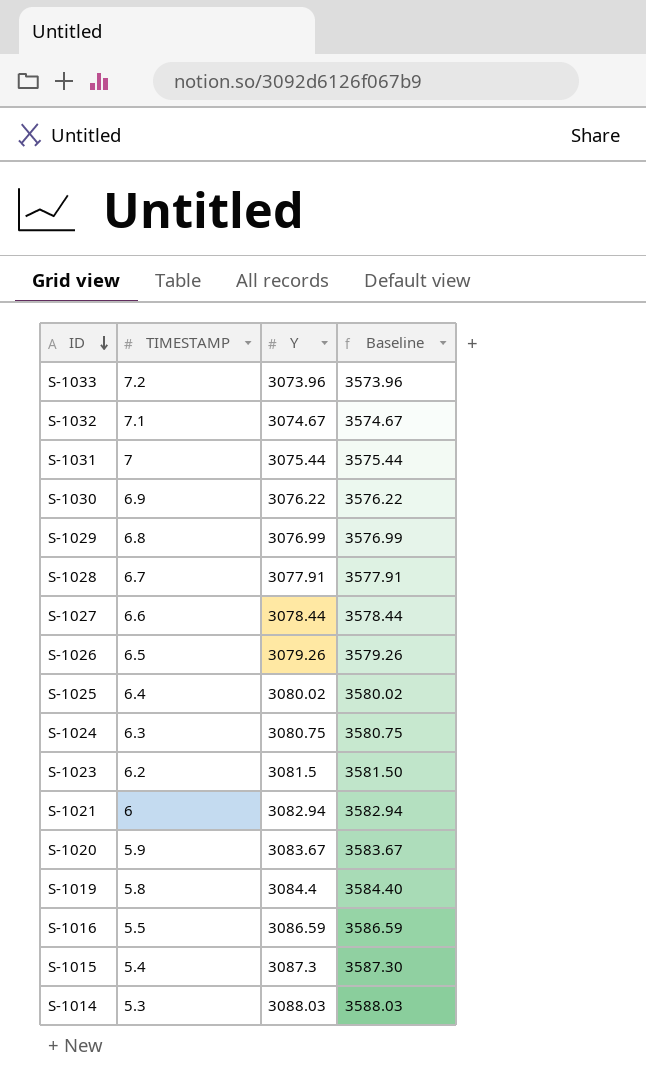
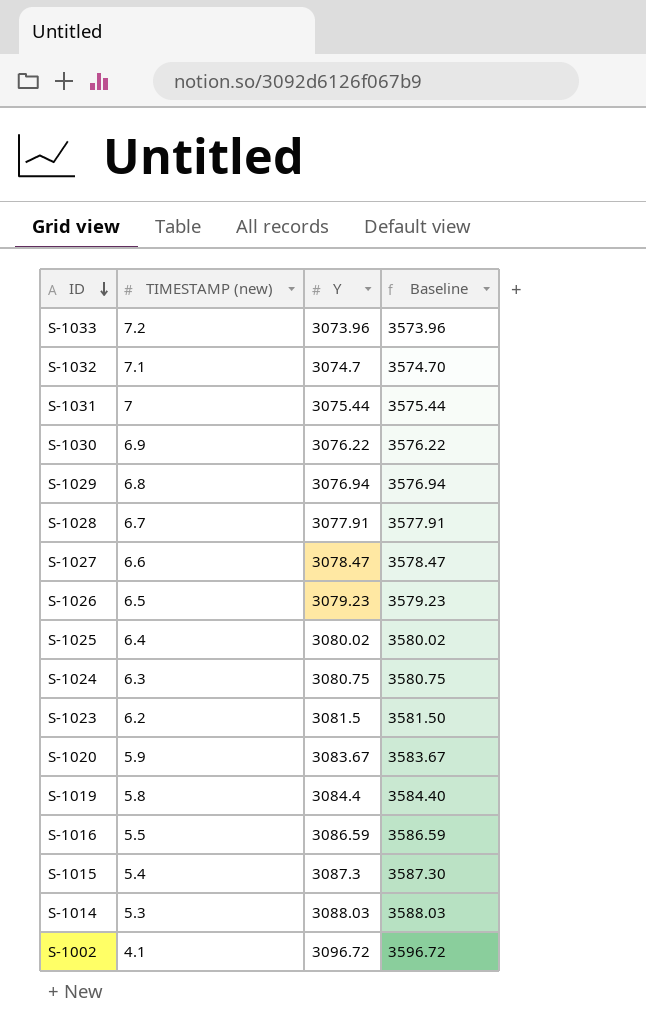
column name: TIMESTAMP -> TIMESTAMP (new)
row S-1021: 6 | 3082.94 | 3582.94 -> none
S-1032 | Y: 3074.67 -> 3074.7
S-1032 | Baseline: 3574.67 -> 3574.70
S-1029 | Y: 3076.99 -> 3076.94
S-1029 | Baseline: 3576.99 -> 3576.94
S-1027 | Y: 3078.44 -> 3078.47
S-1027 | Baseline: 3578.44 -> 3578.47
S-1026 | Y: 3079.26 -> 3079.23
S-1026 | Baseline: 3579.26 -> 3579.23
row S-1002: none -> 4.1 | 3096.72 | 3596.72

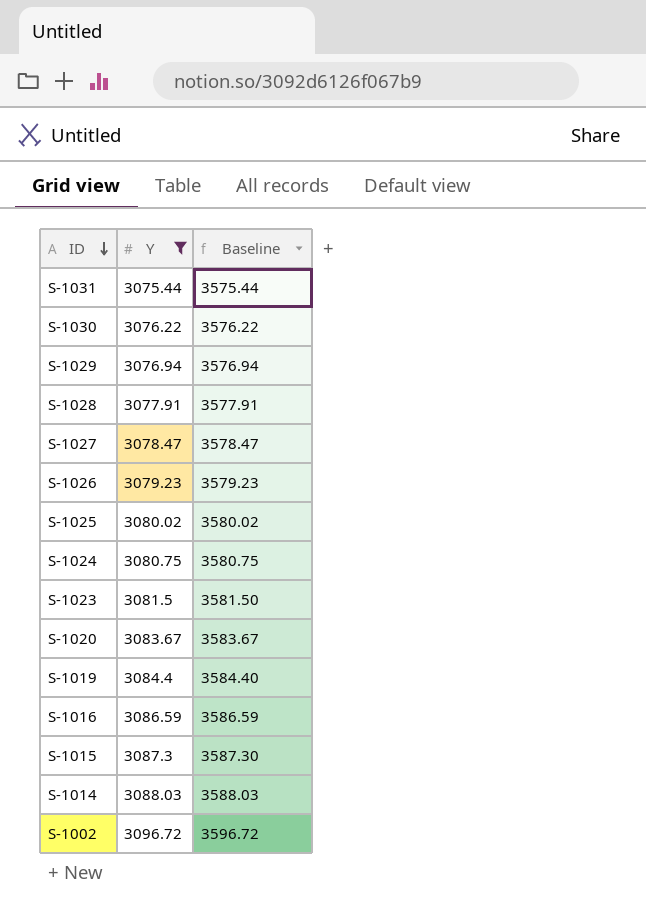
filter: none -> Y >= 3075.44
column TIMESTAMP (new) | position: 2 -> none

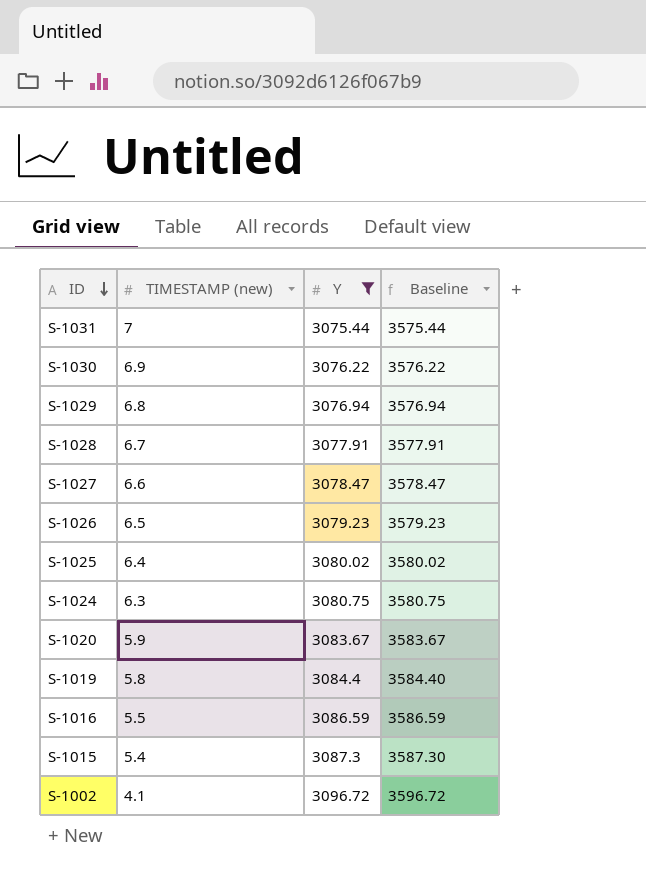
column TIMESTAMP (new) | position: none -> 2
row S-1023: 3081.5 | 3581.50 -> none
row S-1014: 3088.03 | 3588.03 -> none

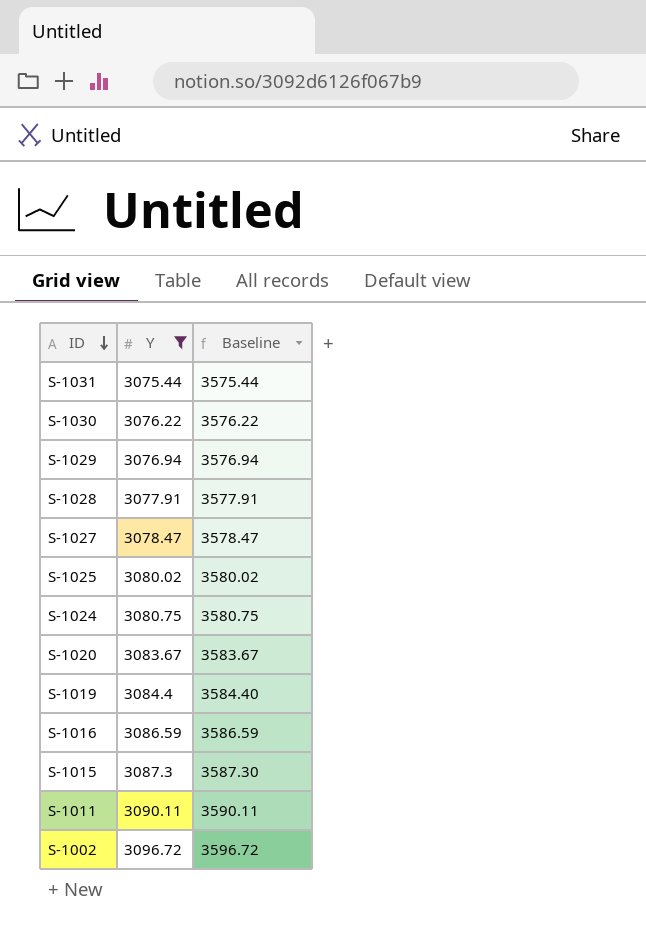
column TIMESTAMP (new) | position: 2 -> none
row S-1026: 6.5 | 3079.23 | 3579.23 -> none
row S-1011: none -> 3090.11 | 3590.11

